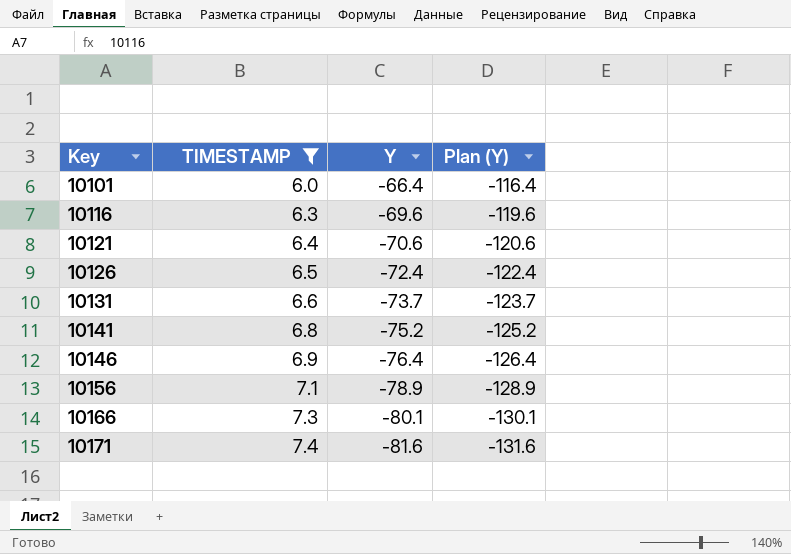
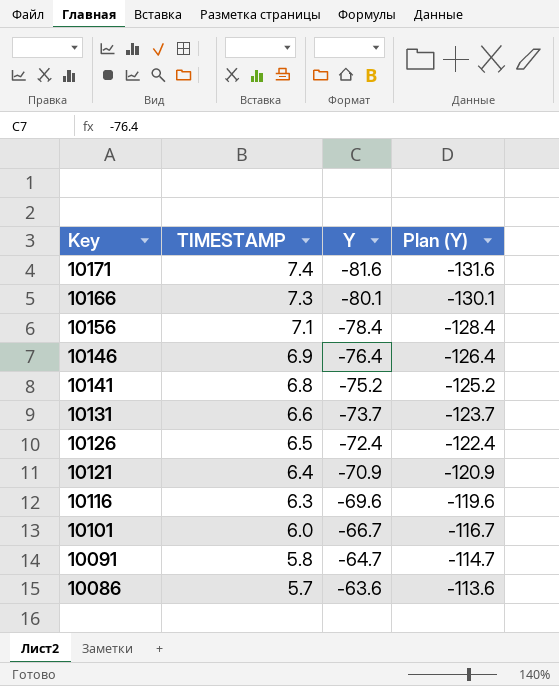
filter: TIMESTAMP >= 6.0 -> none
row order: Key ascending -> Key descending
10156 | Y: -78.9 -> -78.4
10156 | Plan (Y): -128.9 -> -128.4
10121 | Y: -70.6 -> -70.9
10121 | Plan (Y): -120.6 -> -120.9
10101 | Y: -66.4 -> -66.7
10101 | Plan (Y): -116.4 -> -116.7

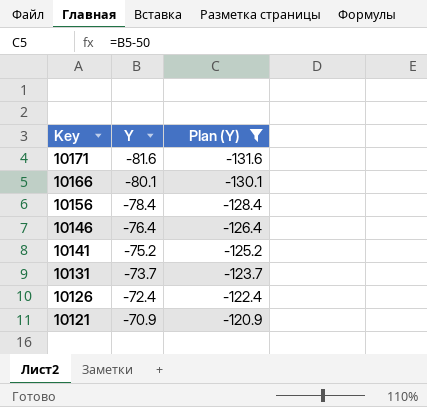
filter: none -> Plan (Y) <= -120.9
column TIMESTAMP | position: 2 -> none

